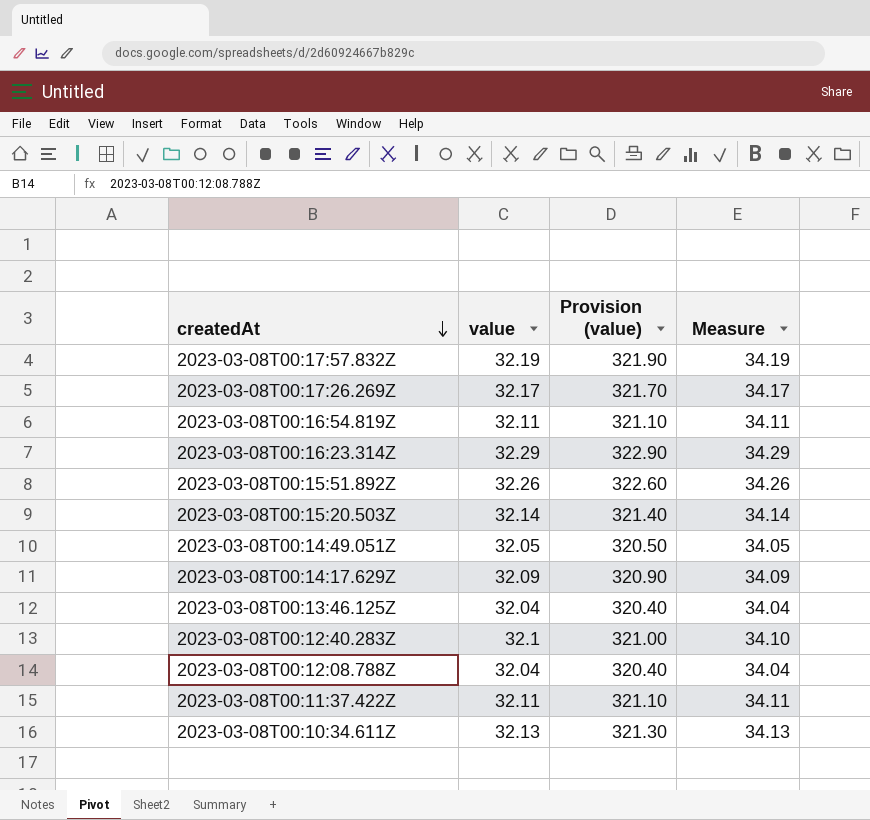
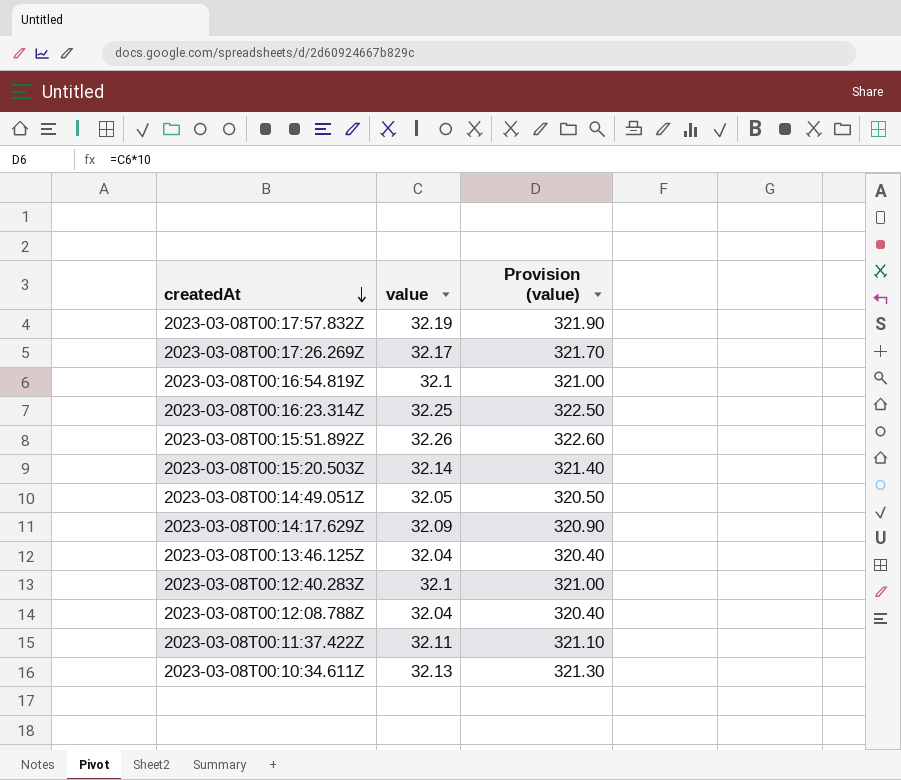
column Measure | formula: [value] + 2 -> none
2023-03-08T00:16:54.819Z | value: 32.11 -> 32.1
2023-03-08T00:16:54.819Z | Provision (value): 321.10 -> 321.00
2023-03-08T00:16:23.314Z | value: 32.29 -> 32.25
2023-03-08T00:16:23.314Z | Provision (value): 322.90 -> 322.50

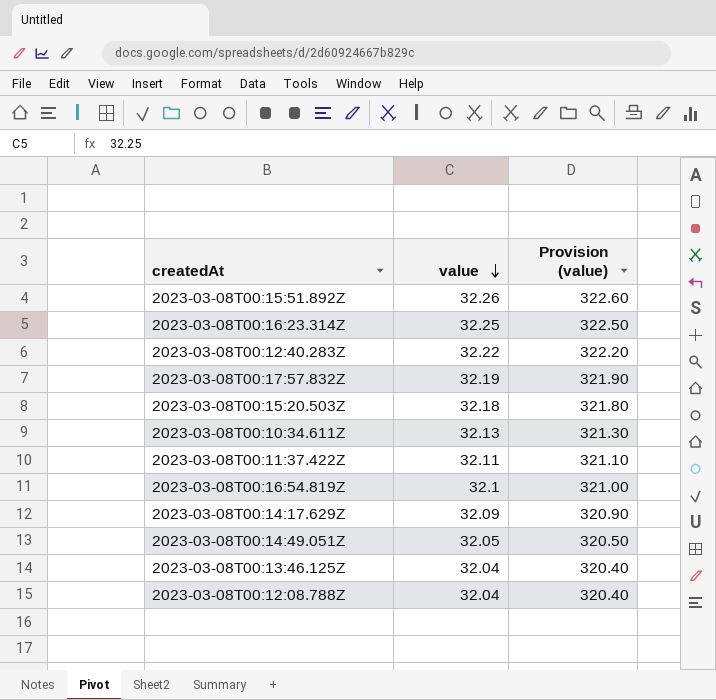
row order: createdAt descending -> value descending
row 2023-03-08T00:17:26.269Z: 32.17 | 321.70 -> none
2023-03-08T00:12:40.283Z | value: 32.1 -> 32.22
2023-03-08T00:12:40.283Z | Provision (value): 321.00 -> 322.20
2023-03-08T00:15:20.503Z | value: 32.14 -> 32.18
2023-03-08T00:15:20.503Z | Provision (value): 321.40 -> 321.80

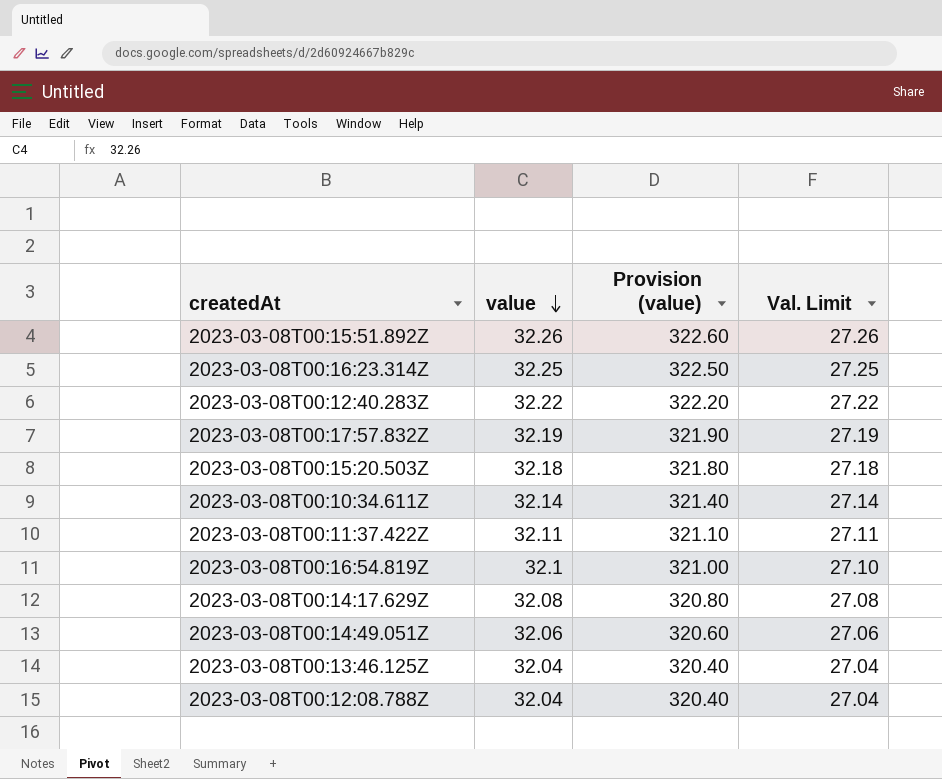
column Val. Limit | formula: none -> [value] - 5
2023-03-08T00:10:34.611Z | value: 32.13 -> 32.14
2023-03-08T00:10:34.611Z | Provision (value): 321.30 -> 321.40
2023-03-08T00:14:17.629Z | value: 32.09 -> 32.08
2023-03-08T00:14:17.629Z | Provision (value): 320.90 -> 320.80
2023-03-08T00:14:49.051Z | value: 32.05 -> 32.06
2023-03-08T00:14:49.051Z | Provision (value): 320.50 -> 320.60

